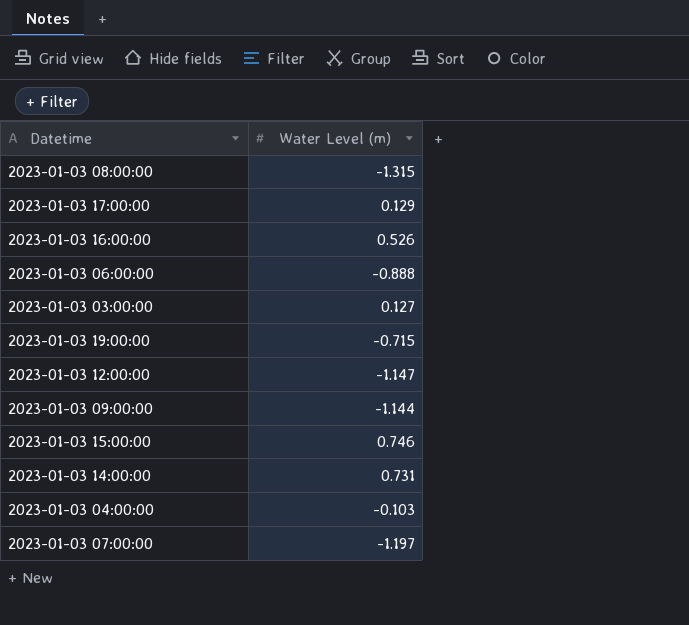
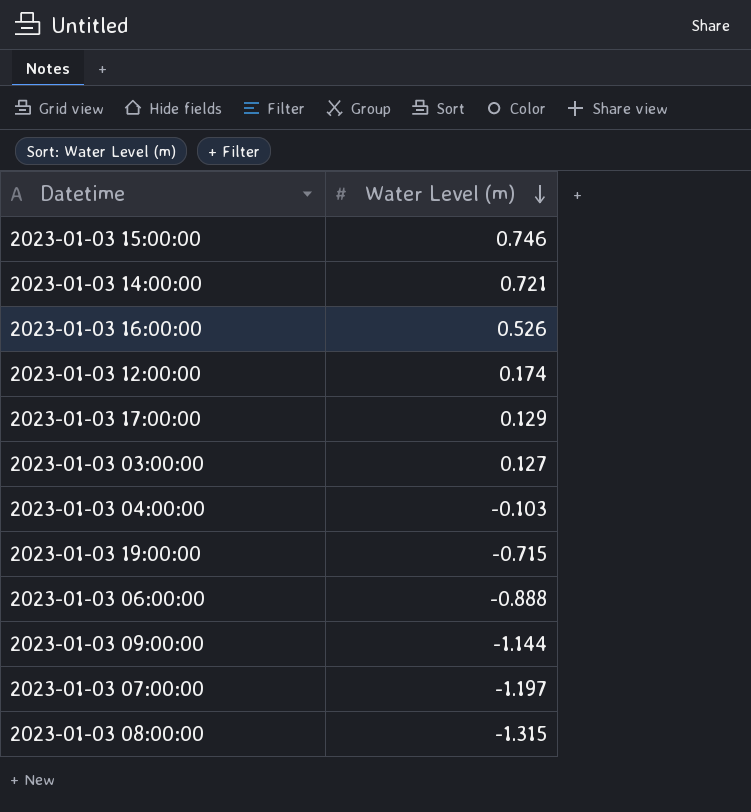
row order: none -> Water Level (m) descending
2023-01-03 14:00:00 | Water Level (m): 0.731 -> 0.721
2023-01-03 12:00:00 | Water Level (m): -1.147 -> 0.174

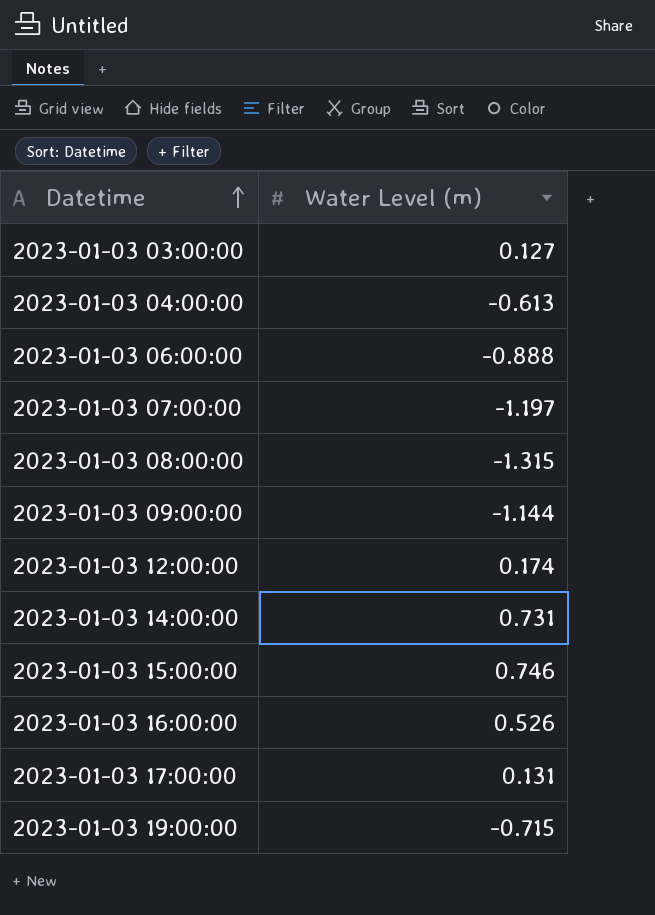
row order: Water Level (m) descending -> Datetime ascending
2023-01-03 04:00:00 | Water Level (m): -0.103 -> -0.613
2023-01-03 14:00:00 | Water Level (m): 0.721 -> 0.731
2023-01-03 17:00:00 | Water Level (m): 0.129 -> 0.131

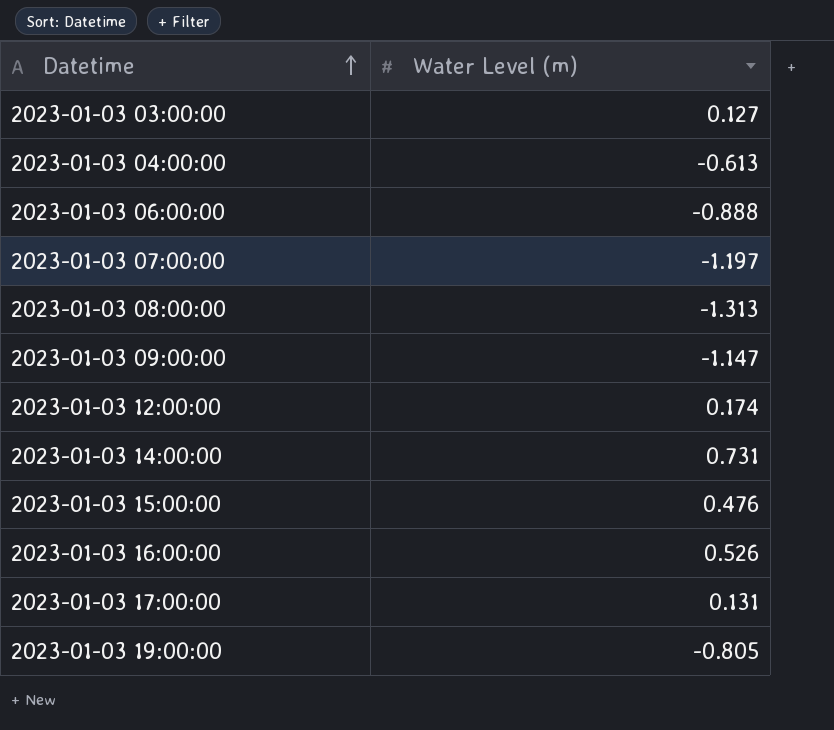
2023-01-03 08:00:00 | Water Level (m): -1.315 -> -1.313
2023-01-03 09:00:00 | Water Level (m): -1.144 -> -1.147
2023-01-03 15:00:00 | Water Level (m): 0.746 -> 0.476
2023-01-03 19:00:00 | Water Level (m): -0.715 -> -0.805

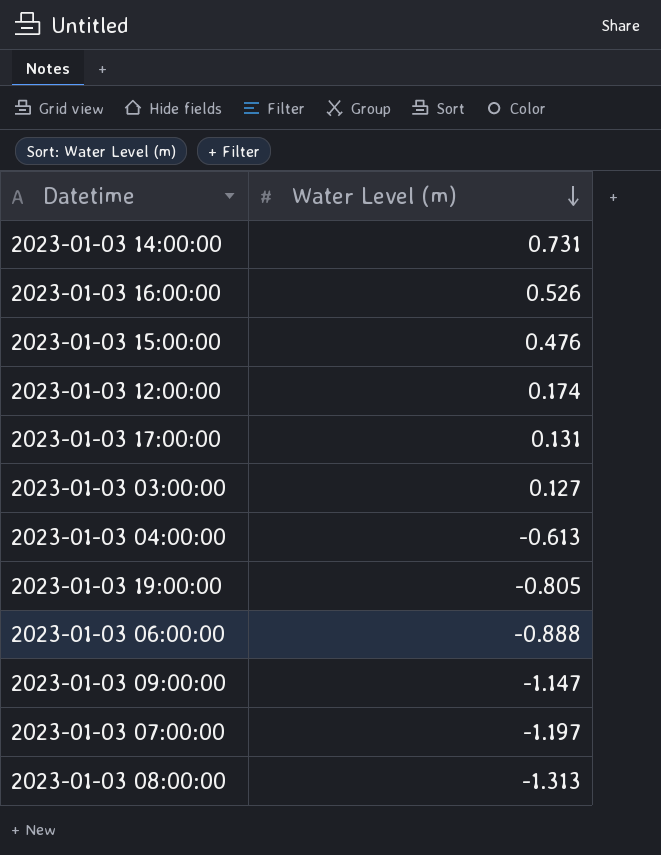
row order: Datetime ascending -> Water Level (m) descending

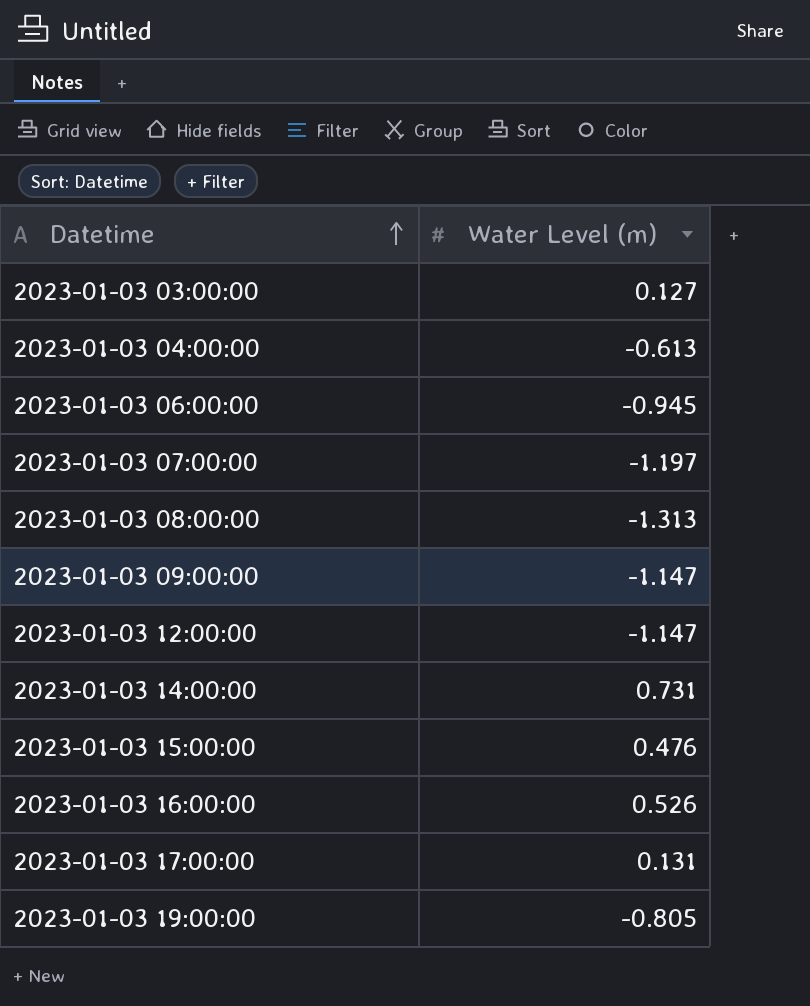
row order: Water Level (m) descending -> Datetime ascending
2023-01-03 06:00:00 | Water Level (m): -0.888 -> -0.945
2023-01-03 12:00:00 | Water Level (m): 0.174 -> -1.147

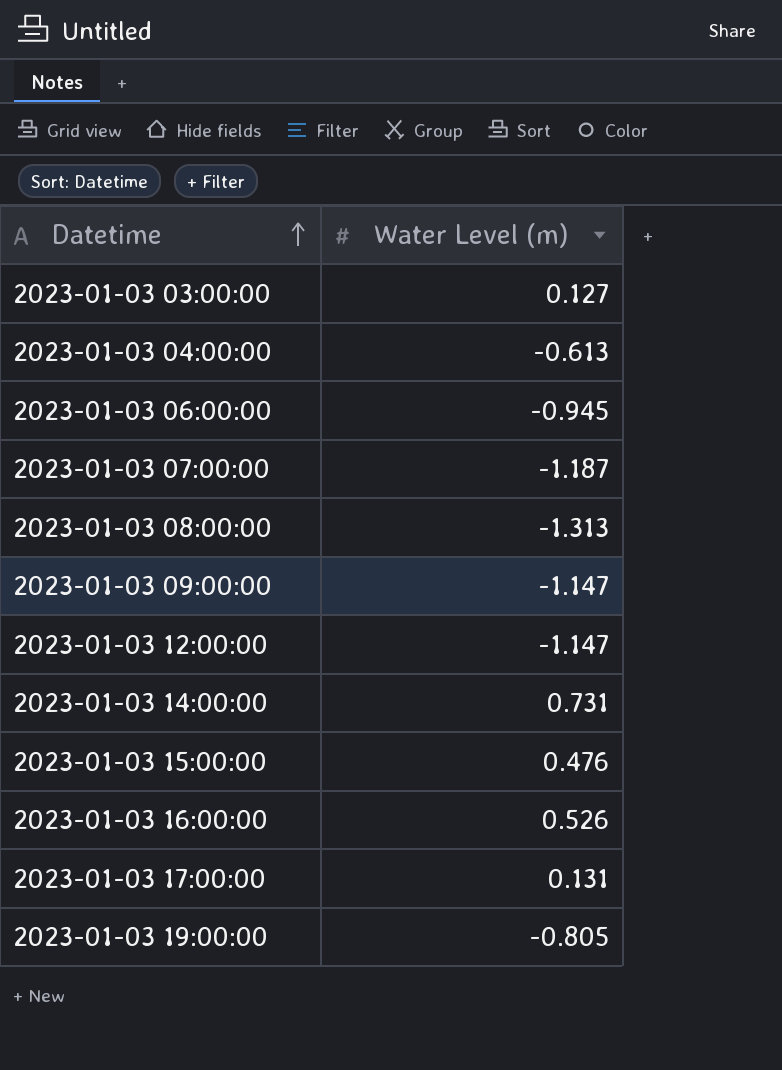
2023-01-03 07:00:00 | Water Level (m): -1.197 -> -1.187

